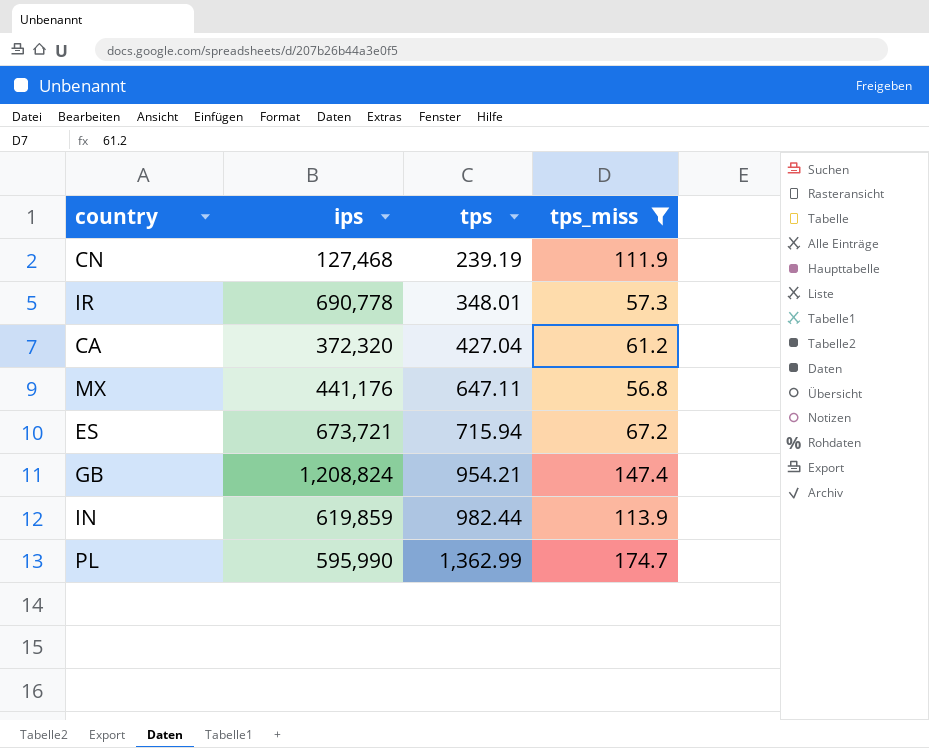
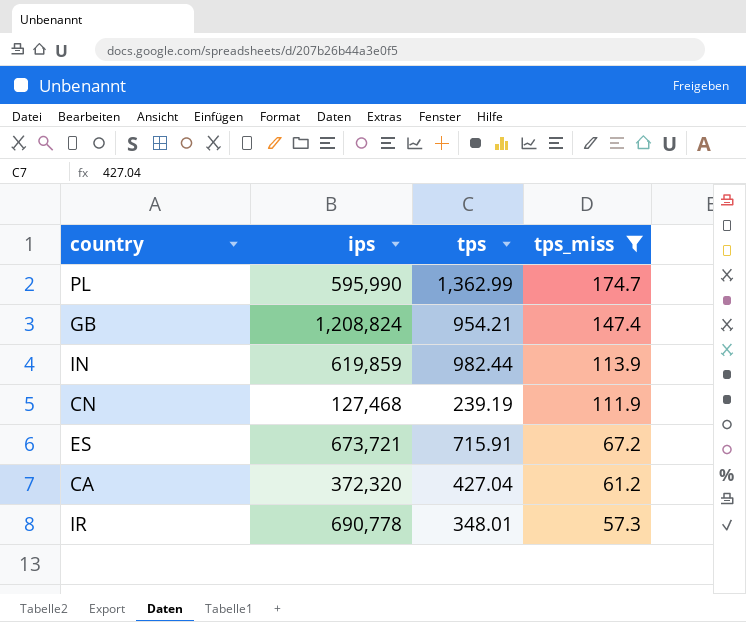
row order: tps ascending -> tps_miss descending
row MX: 441,176 | 647.11 | 56.8 -> none
ES | tps: 715.94 -> 715.91

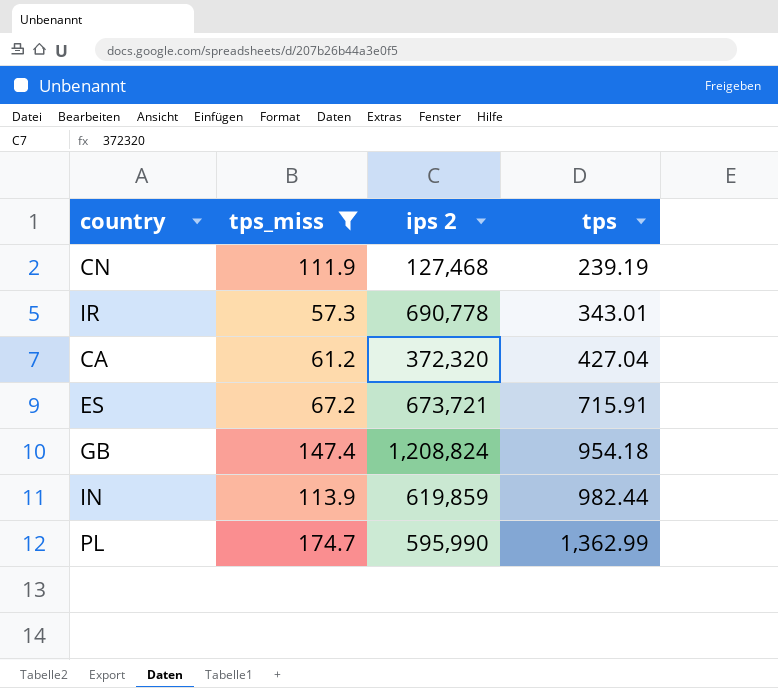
row order: tps_miss descending -> tps ascending
column tps_miss | position: 4 -> 2
column name: ips -> ips 2
IR | tps: 348.01 -> 343.01
GB | tps: 954.21 -> 954.18

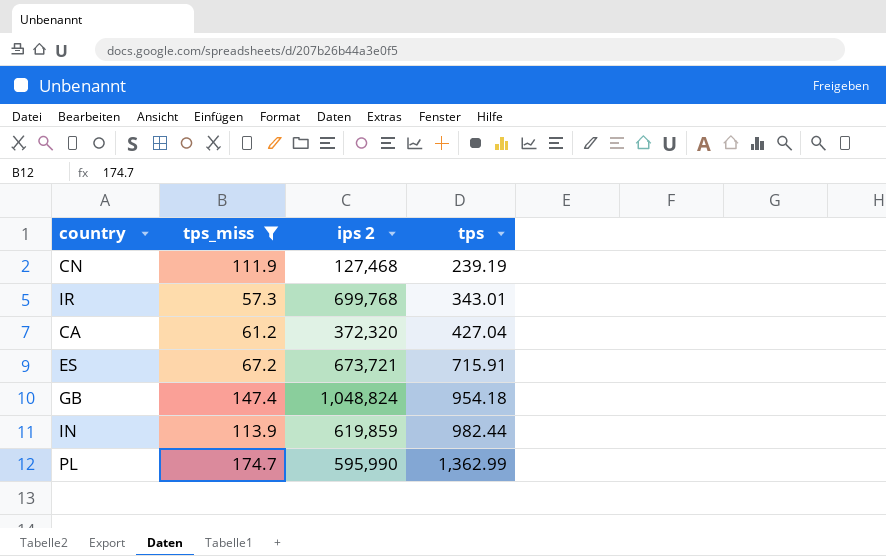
IR | ips 2: 690,778 -> 699,768
GB | ips 2: 1,208,824 -> 1,048,824

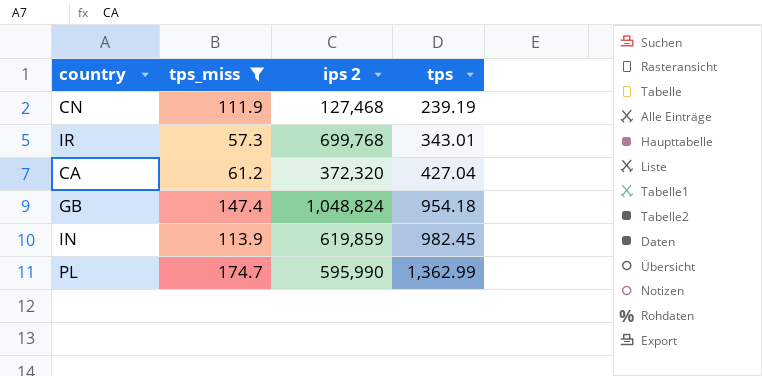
row ES: 67.2 | 673,721 | 715.91 -> none
IN | tps: 982.44 -> 982.45

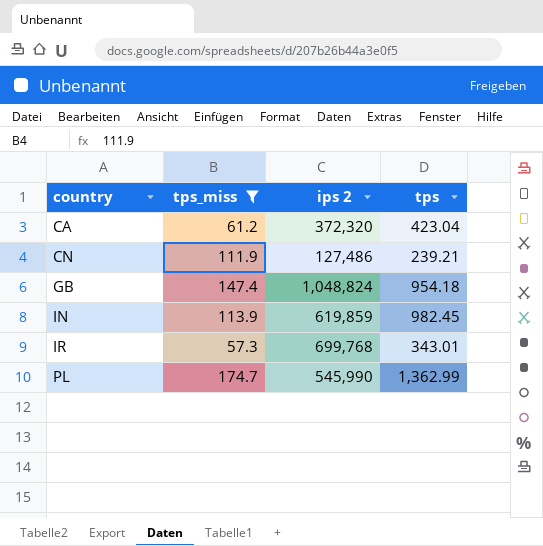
row order: tps ascending -> country ascending
CA | tps: 427.04 -> 423.04
CN | ips 2: 127,468 -> 127,486
CN | tps: 239.19 -> 239.21
PL | ips 2: 595,990 -> 545,990

